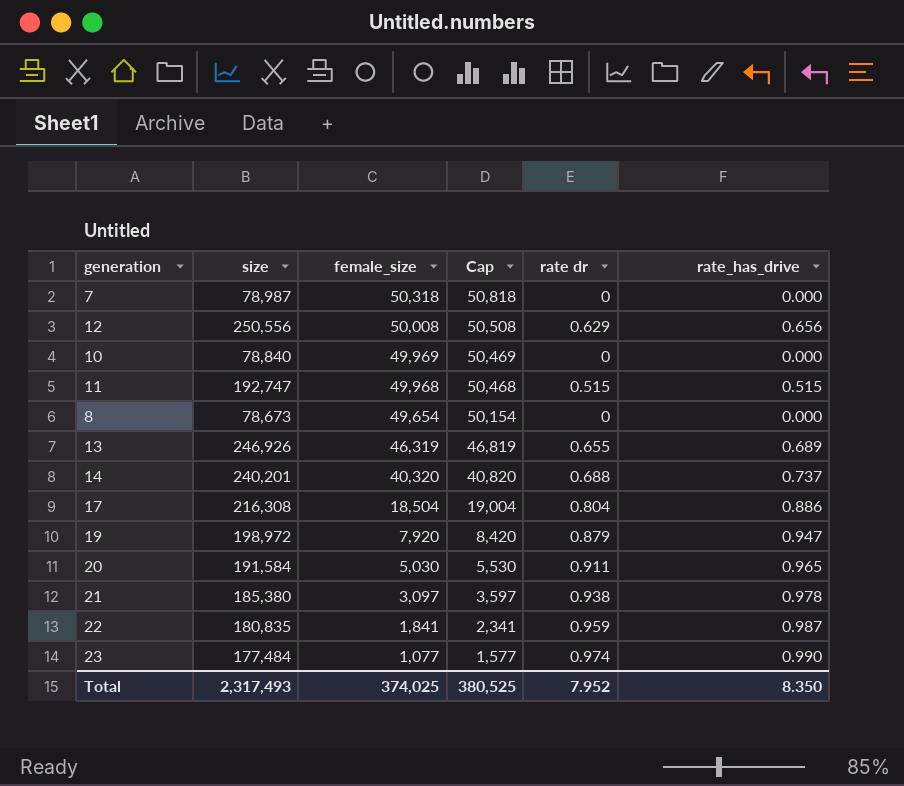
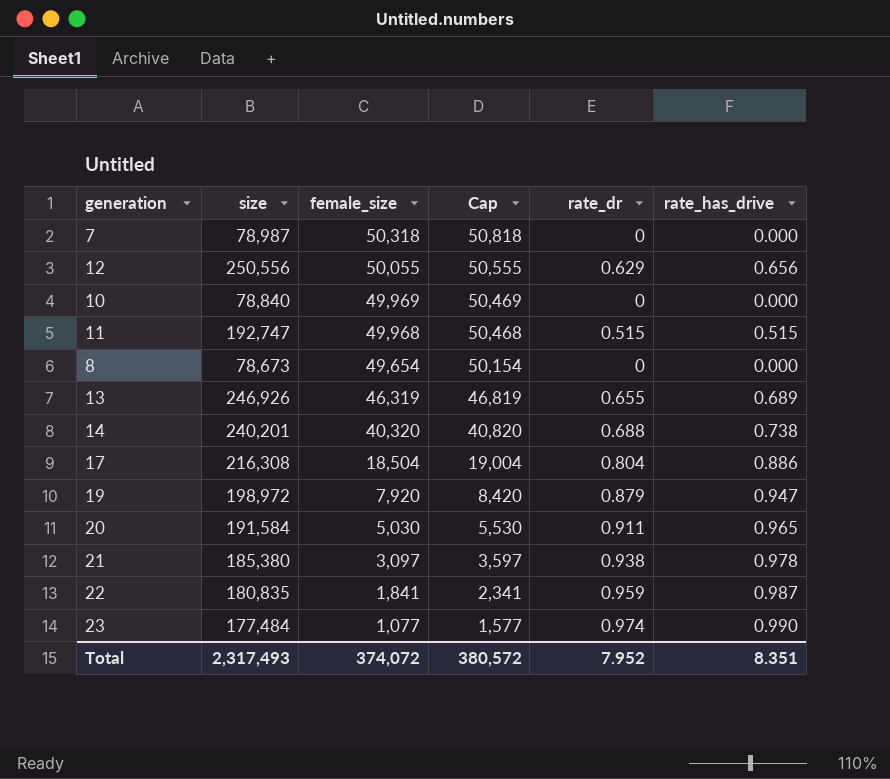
column name: rate dr -> rate_dr
12 | female_size: 50,008 -> 50,055
12 | Cap: 50,508 -> 50,555
14 | rate_has_drive: 0.737 -> 0.738
Total | female_size: 374,025 -> 374,072
Total | Cap: 380,525 -> 380,572
Total | rate_has_drive: 8.350 -> 8.351

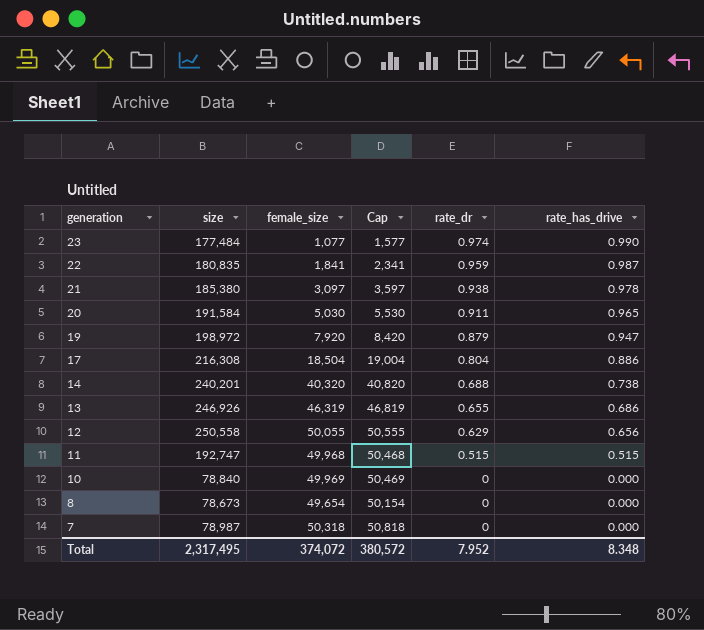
row order: female_size descending -> generation descending
13 | rate_has_drive: 0.689 -> 0.686
12 | size: 250,556 -> 250,558
Total | size: 2,317,493 -> 2,317,495
Total | rate_has_drive: 8.351 -> 8.348

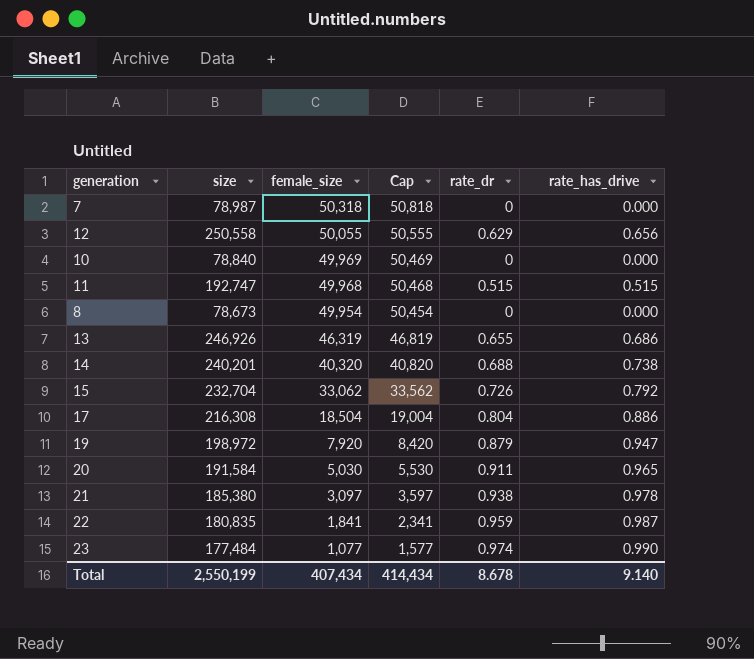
row order: generation descending -> female_size descending
8 | female_size: 49,654 -> 49,954
8 | Cap: 50,154 -> 50,454
row 15: none -> 232,704 | 33,062 | 33,562 | 0.726 | 0.792
Total | size: 2,317,495 -> 2,550,199
Total | female_size: 374,072 -> 407,434
Total | Cap: 380,572 -> 414,434
Total | rate_dr: 7.952 -> 8.678
Total | rate_has_drive: 8.348 -> 9.140

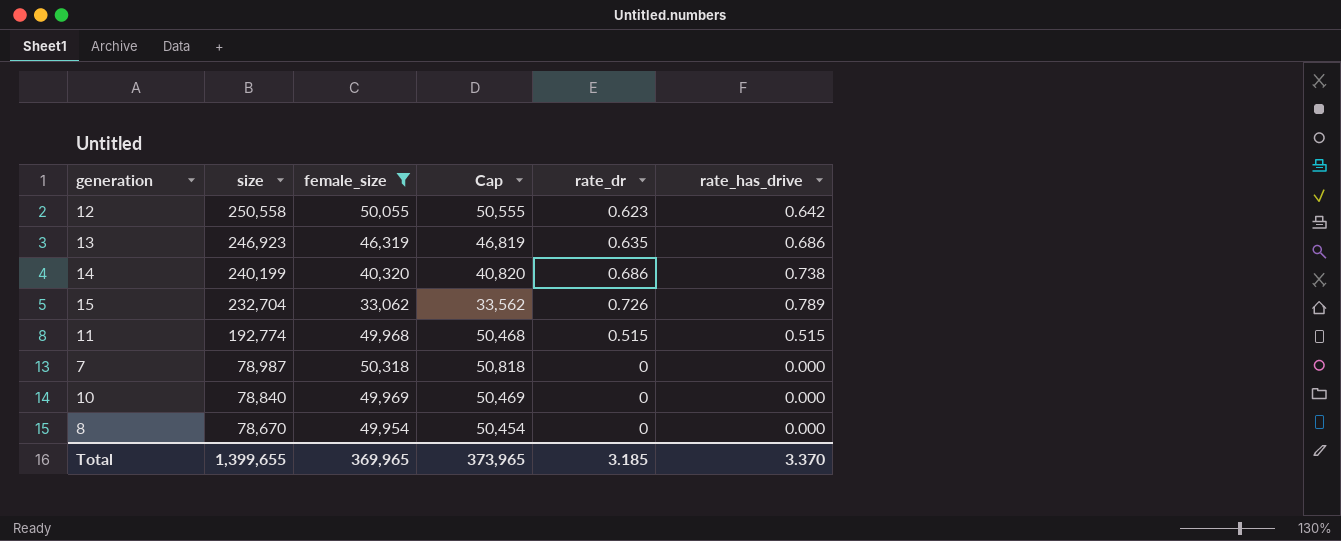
filter: none -> female_size >= 33,062
row order: female_size descending -> size descending
12 | rate_dr: 0.629 -> 0.623
12 | rate_has_drive: 0.656 -> 0.642
13 | size: 246,926 -> 246,923
13 | rate_dr: 0.655 -> 0.635
14 | size: 240,201 -> 240,199
14 | rate_dr: 0.688 -> 0.686
15 | rate_has_drive: 0.792 -> 0.789
11 | size: 192,747 -> 192,774
8 | size: 78,673 -> 78,670
Total | size: 2,550,199 -> 1,399,655
Total | female_size: 407,434 -> 369,965
Total | Cap: 414,434 -> 373,965
Total | rate_dr: 8.678 -> 3.185
Total | rate_has_drive: 9.140 -> 3.370

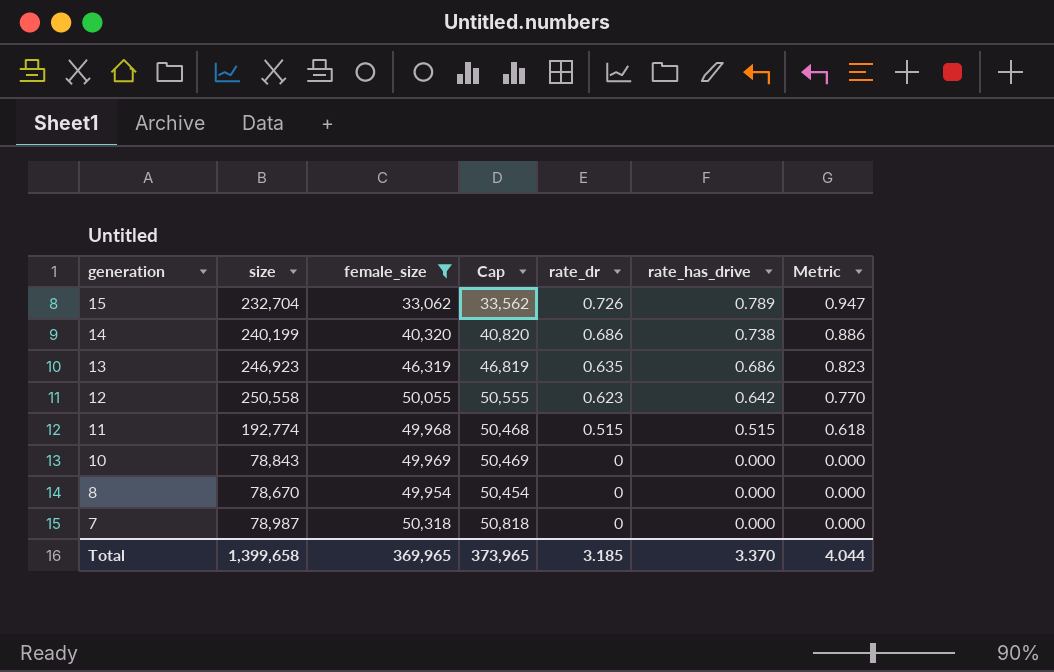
row order: size descending -> generation descending
column Metric | formula: none -> [rate_has_drive] * 1.2
10 | size: 78,840 -> 78,843
Total | size: 1,399,655 -> 1,399,658

